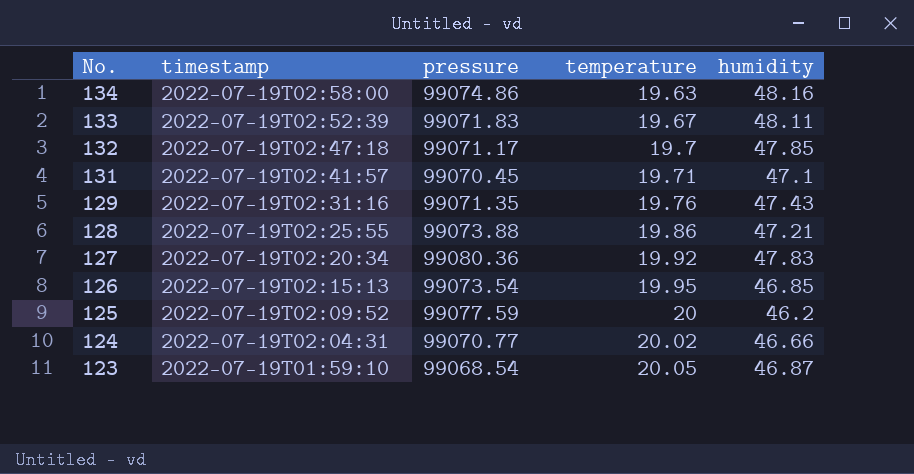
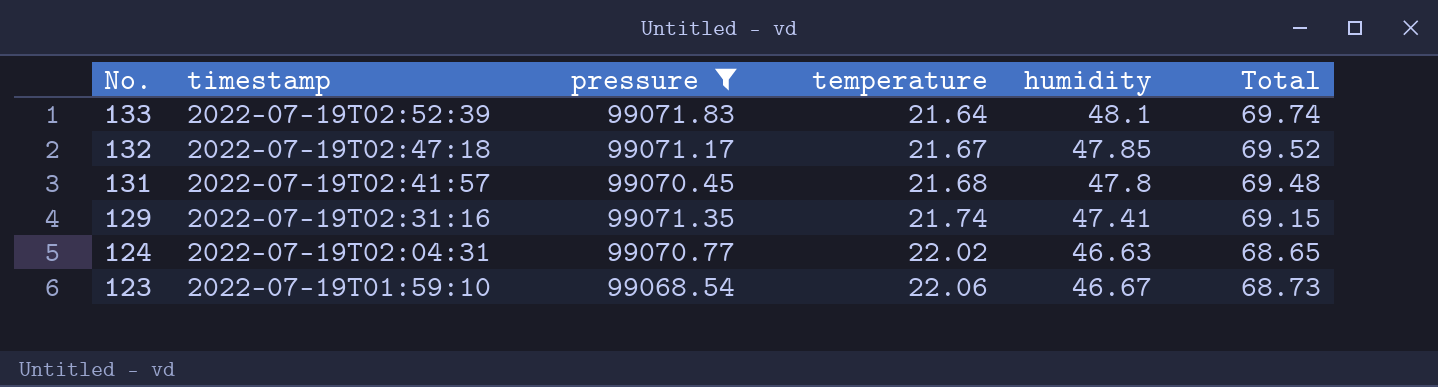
filter: none -> pressure <= 99071.83
column Total | formula: none -> [temperature] + [humidity]
133 | temperature: 19.67 -> 21.64
133 | humidity: 48.11 -> 48.1
132 | temperature: 19.7 -> 21.67
131 | temperature: 19.71 -> 21.68
131 | humidity: 47.1 -> 47.8
129 | temperature: 19.76 -> 21.74
129 | humidity: 47.43 -> 47.41
124 | temperature: 20.02 -> 22.02
124 | humidity: 46.66 -> 46.63
123 | temperature: 20.05 -> 22.06
123 | humidity: 46.87 -> 46.67

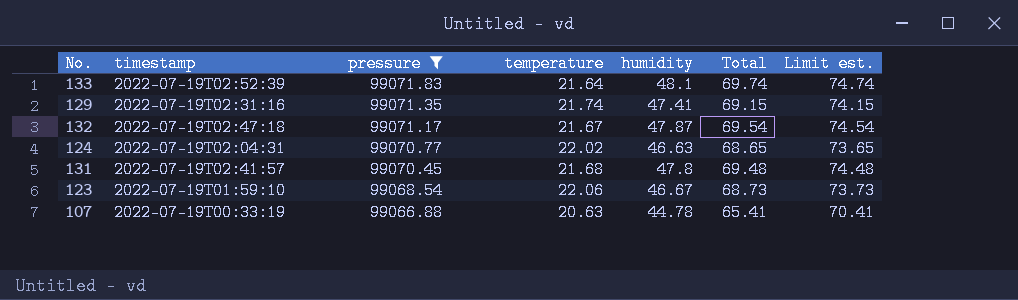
row order: No. descending -> pressure descending
column Limit est. | formula: none -> [Total] + 5
132 | humidity: 47.85 -> 47.87
132 | Total: 69.52 -> 69.54
row 107: none -> 2022-07-19T00:33:19 | 99066.88 | 20.63 | 44.78 | 65.41 | 70.41

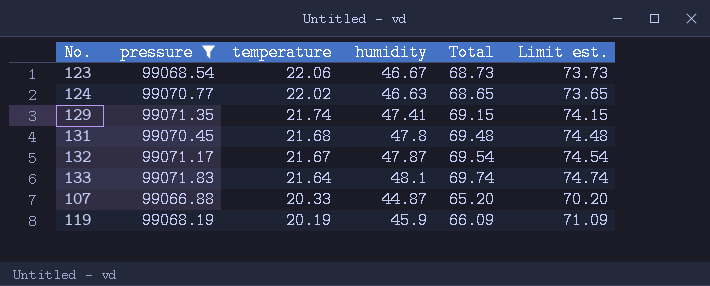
row order: pressure descending -> temperature descending
column timestamp | position: 2 -> none
107 | temperature: 20.63 -> 20.33
107 | humidity: 44.78 -> 44.87
107 | Total: 65.41 -> 65.20
107 | Limit est.: 70.41 -> 70.20
row 119: none -> 99068.19 | 20.19 | 45.9 | 66.09 | 71.09

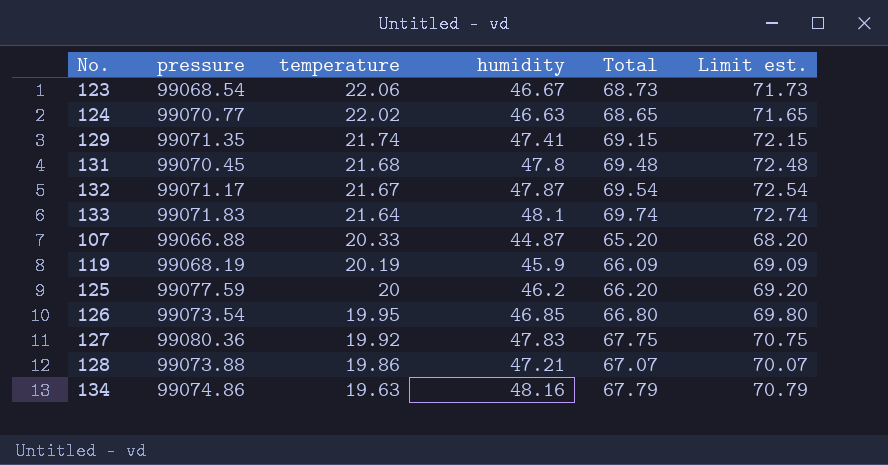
filter: pressure <= 99071.83 -> none
column Limit est. | formula: [Total] + 5 -> [Total] + 3

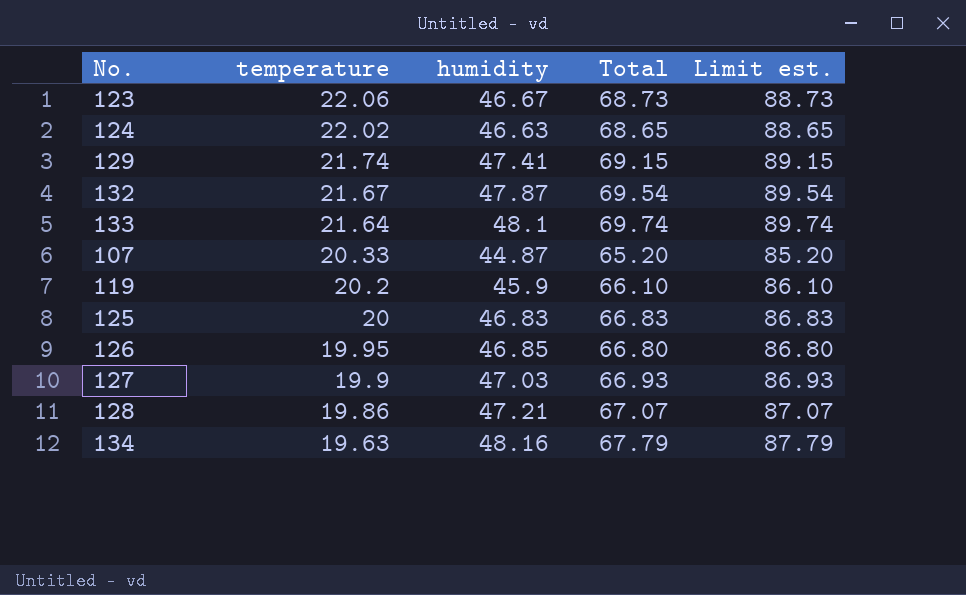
column pressure | position: 2 -> none
column Limit est. | formula: [Total] + 3 -> [Total] + 20
row 131: 99070.45 | 21.68 | 47.8 | 69.48 | 72.48 -> none
119 | temperature: 20.19 -> 20.2
119 | Total: 66.09 -> 66.10
125 | humidity: 46.2 -> 46.83
125 | Total: 66.20 -> 66.83
127 | temperature: 19.92 -> 19.9
127 | humidity: 47.83 -> 47.03
127 | Total: 67.75 -> 66.93

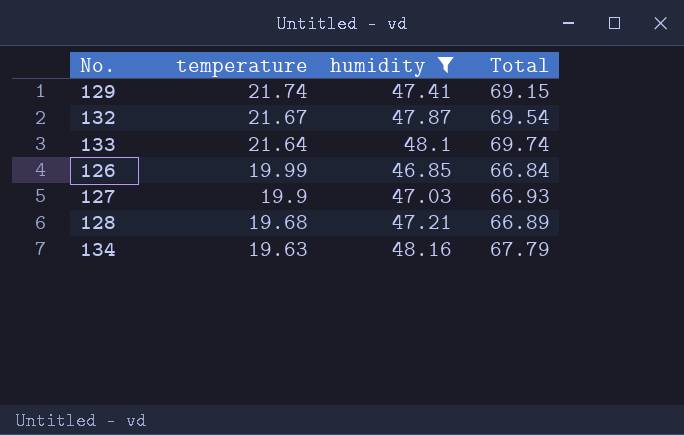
filter: none -> humidity >= 46.85
column Limit est. | formula: [Total] + 20 -> none
126 | temperature: 19.95 -> 19.99
126 | Total: 66.80 -> 66.84
128 | temperature: 19.86 -> 19.68
128 | Total: 67.07 -> 66.89

